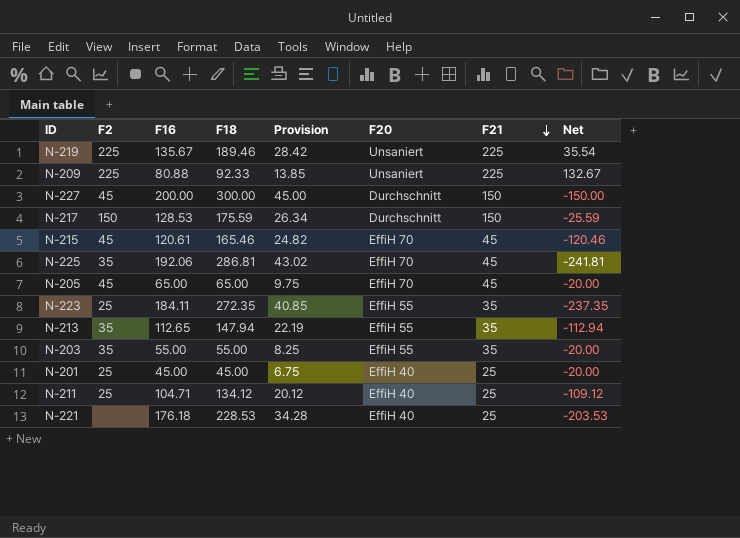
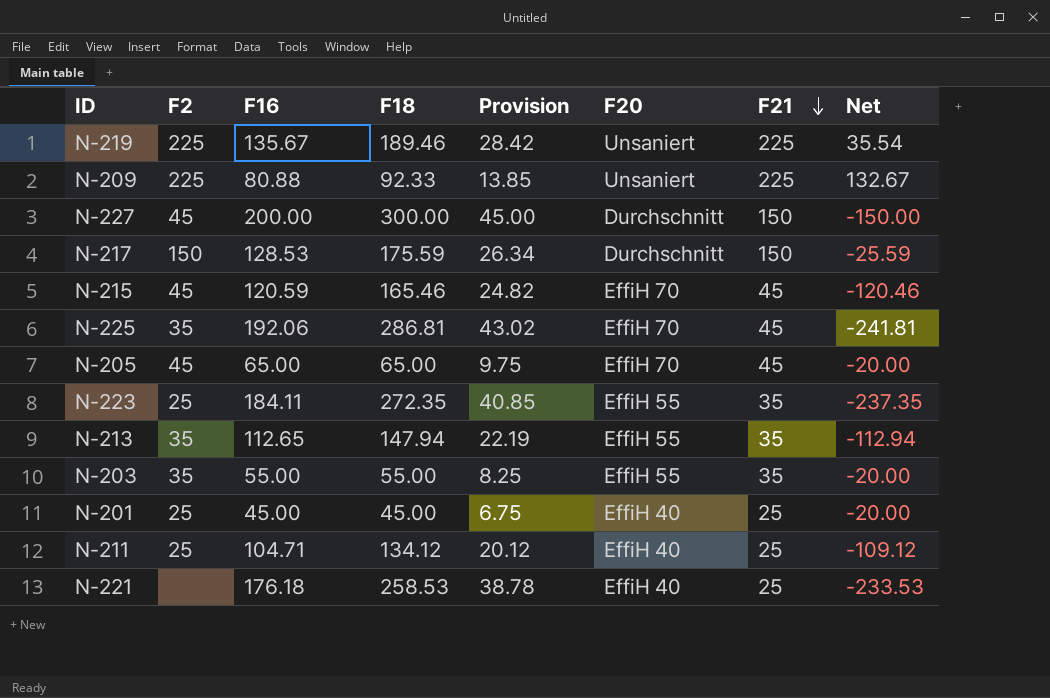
N-215 | F16: 120.61 -> 120.59
N-221 | F18: 228.53 -> 258.53
N-221 | Provision: 34.28 -> 38.78
N-221 | Net: -203.53 -> -233.53

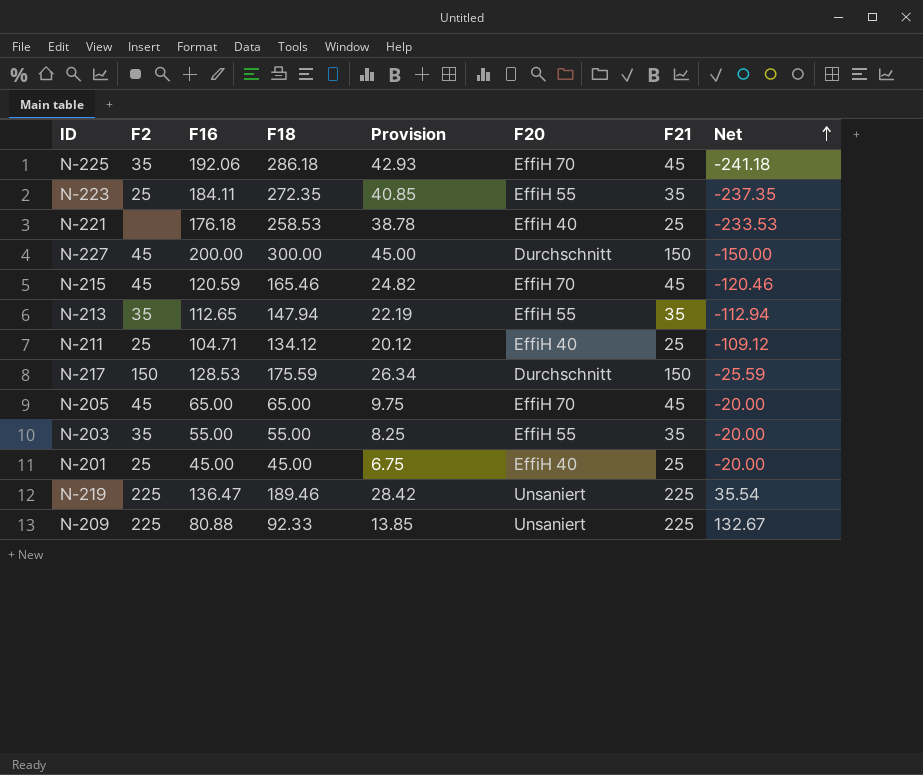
row order: F21 descending -> Net ascending
N-225 | F18: 286.81 -> 286.18
N-225 | Provision: 43.02 -> 42.93
N-225 | Net: -241.81 -> -241.18
N-219 | F16: 135.67 -> 136.47

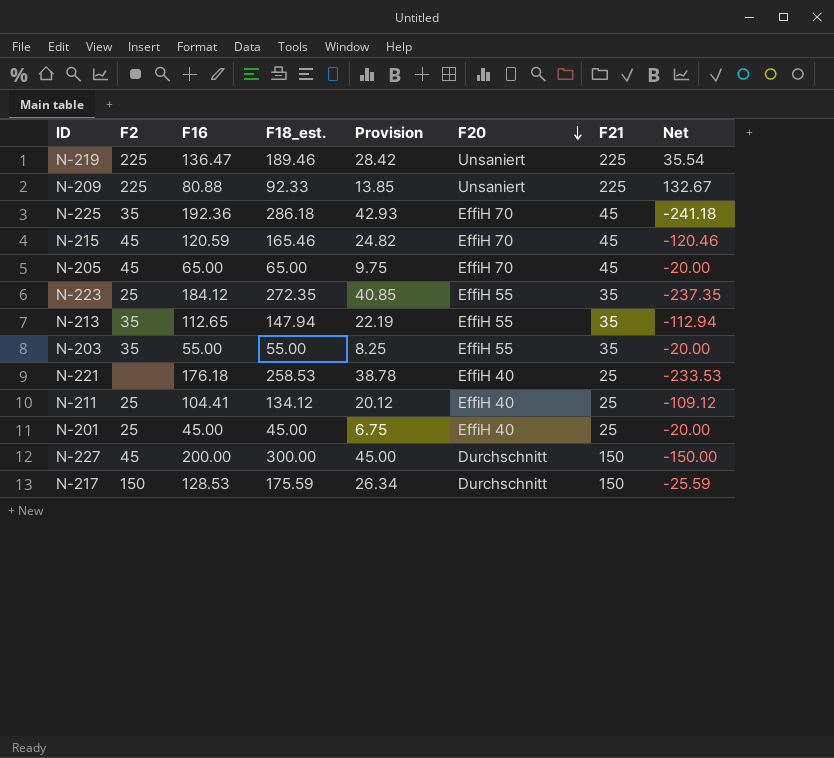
row order: Net ascending -> F20 descending
column name: F18 -> F18_est.
N-225 | F16: 192.06 -> 192.36
N-223 | F16: 184.11 -> 184.12
N-211 | F16: 104.71 -> 104.41

